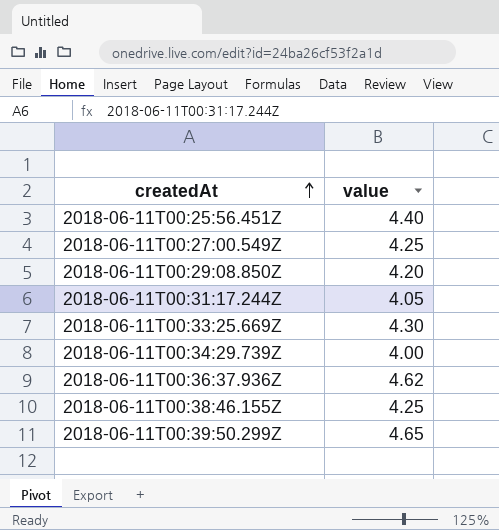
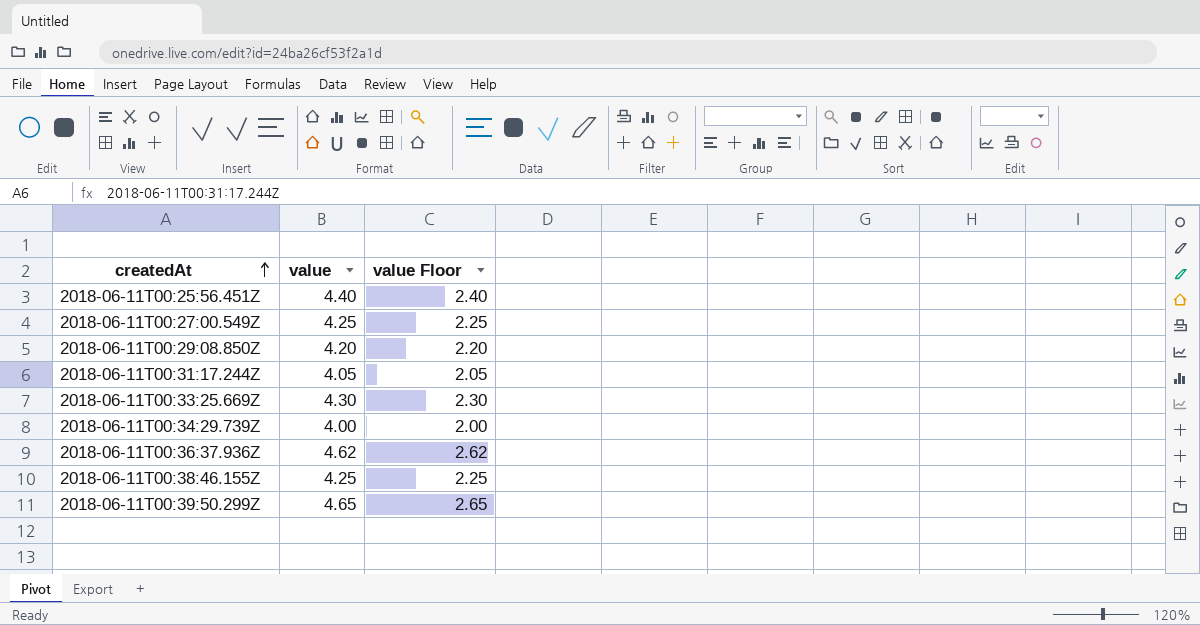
column value Floor | formula: none -> [value] - 2

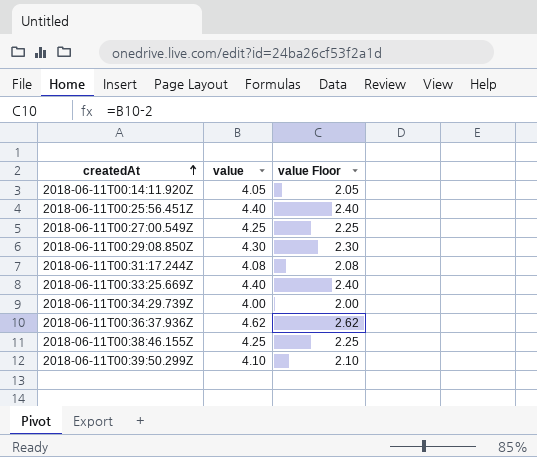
row 2018-06-11T00:14:11.920Z: none -> 4.05 | 2.05
2018-06-11T00:29:08.850Z | value: 4.20 -> 4.30
2018-06-11T00:29:08.850Z | value Floor: 2.20 -> 2.30
2018-06-11T00:31:17.244Z | value: 4.05 -> 4.08
2018-06-11T00:31:17.244Z | value Floor: 2.05 -> 2.08
2018-06-11T00:33:25.669Z | value: 4.30 -> 4.40
2018-06-11T00:33:25.669Z | value Floor: 2.30 -> 2.40
2018-06-11T00:39:50.299Z | value: 4.65 -> 4.10
2018-06-11T00:39:50.299Z | value Floor: 2.65 -> 2.10

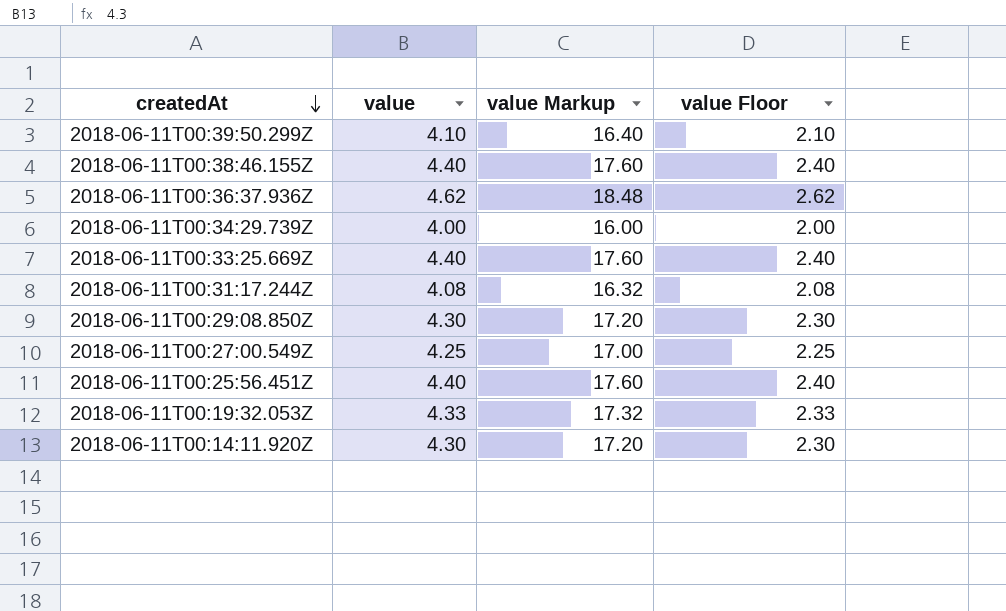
row order: createdAt ascending -> createdAt descending
column value Markup | formula: none -> [value] * 4
2018-06-11T00:38:46.155Z | value: 4.25 -> 4.40
2018-06-11T00:38:46.155Z | value Floor: 2.25 -> 2.40
row 2018-06-11T00:19:32.053Z: none -> 4.33 | 17.32 | 2.33
2018-06-11T00:14:11.920Z | value: 4.05 -> 4.30
2018-06-11T00:14:11.920Z | value Floor: 2.05 -> 2.30

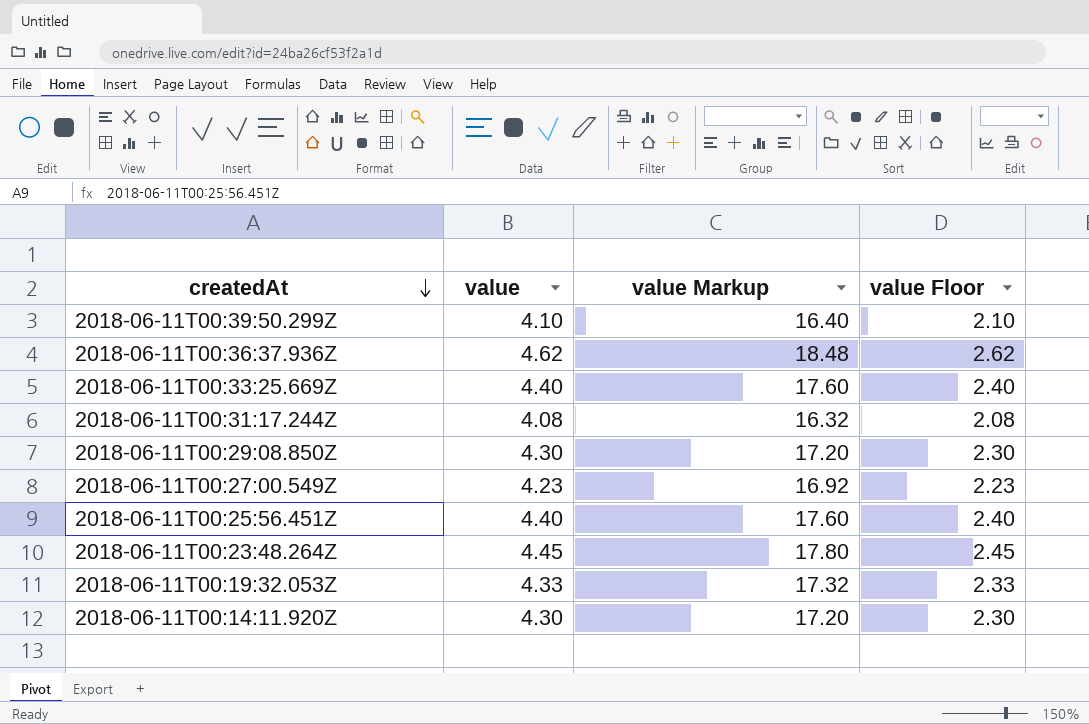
row 2018-06-11T00:38:46.155Z: 4.40 | 17.60 | 2.40 -> none
row 2018-06-11T00:34:29.739Z: 4.00 | 16.00 | 2.00 -> none
2018-06-11T00:27:00.549Z | value: 4.25 -> 4.23
2018-06-11T00:27:00.549Z | value Markup: 17.00 -> 16.92
2018-06-11T00:27:00.549Z | value Floor: 2.25 -> 2.23
row 2018-06-11T00:23:48.264Z: none -> 4.45 | 17.80 | 2.45

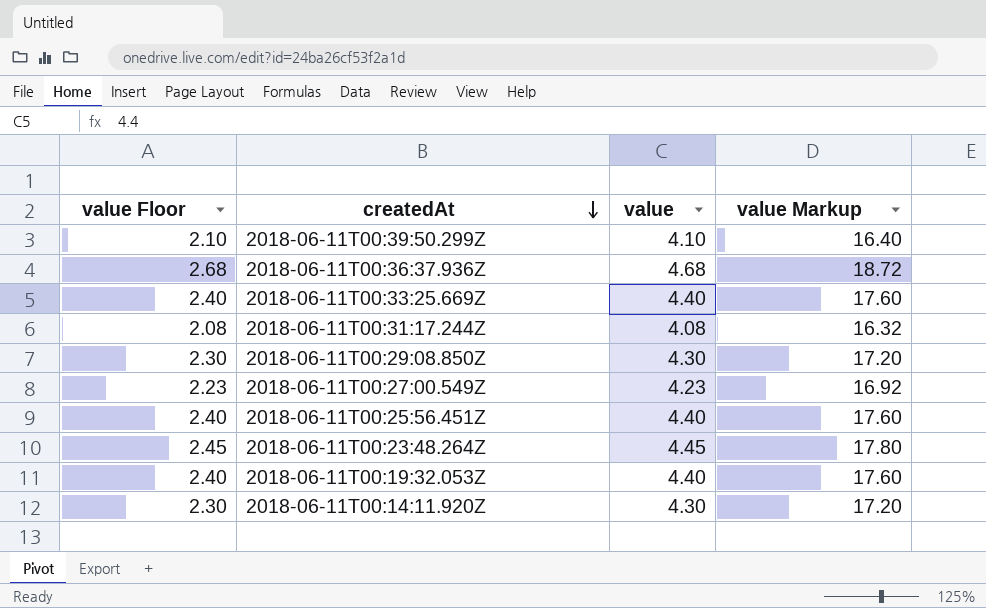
column value Floor | position: 4 -> 1
2018-06-11T00:36:37.936Z | value Floor: 2.62 -> 2.68
2018-06-11T00:36:37.936Z | value: 4.62 -> 4.68
2018-06-11T00:36:37.936Z | value Markup: 18.48 -> 18.72
2018-06-11T00:19:32.053Z | value Floor: 2.33 -> 2.40
2018-06-11T00:19:32.053Z | value: 4.33 -> 4.40
2018-06-11T00:19:32.053Z | value Markup: 17.32 -> 17.60

